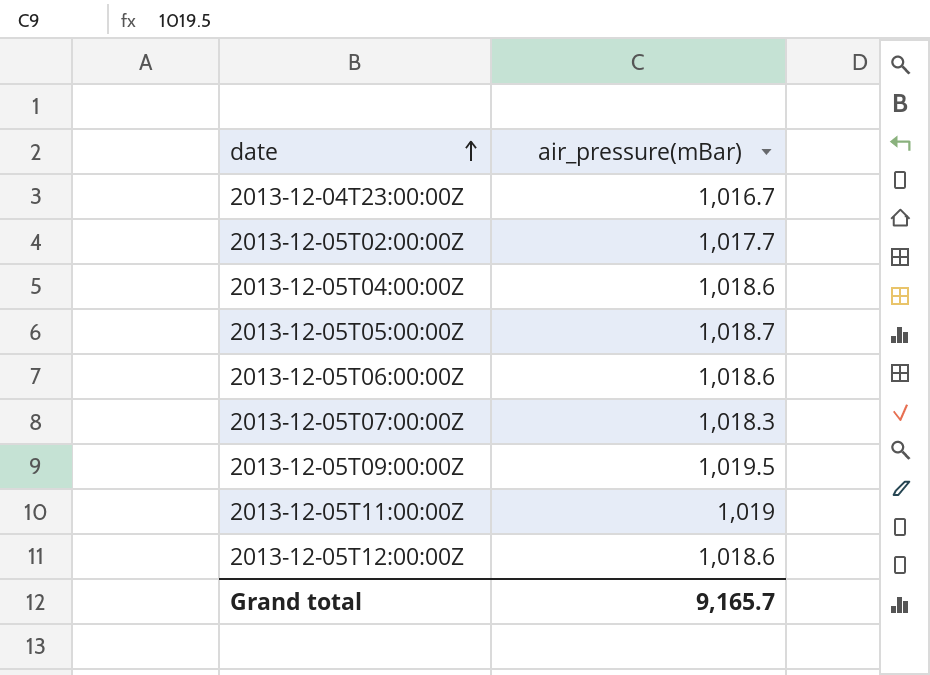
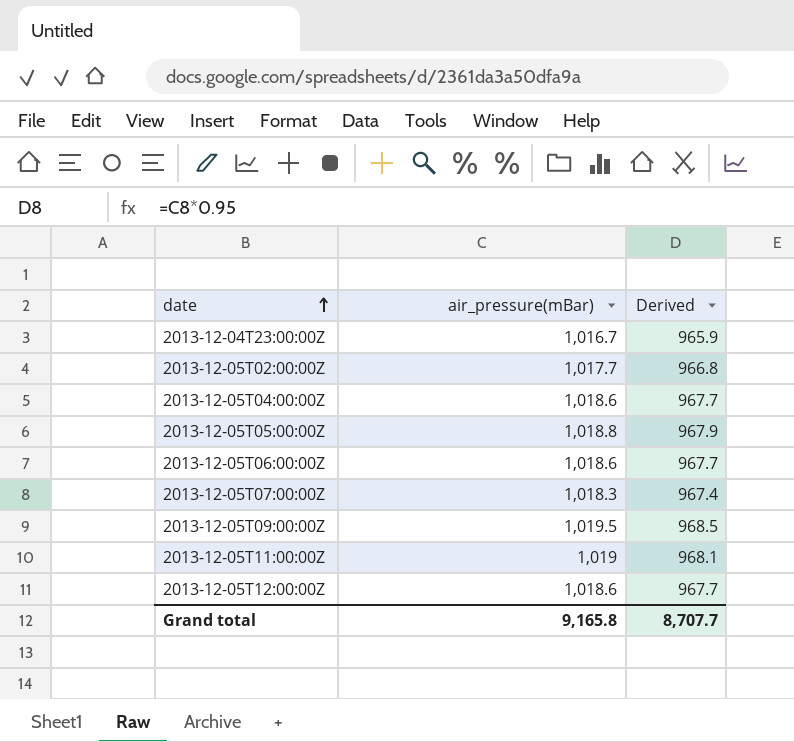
column Derived | formula: none -> [air_pressure(mBar)] * 0.95
2013-12-05T05:00:00Z | air_pressure(mBar): 1,018.7 -> 1,018.8
Grand total | air_pressure(mBar): 9,165.7 -> 9,165.8

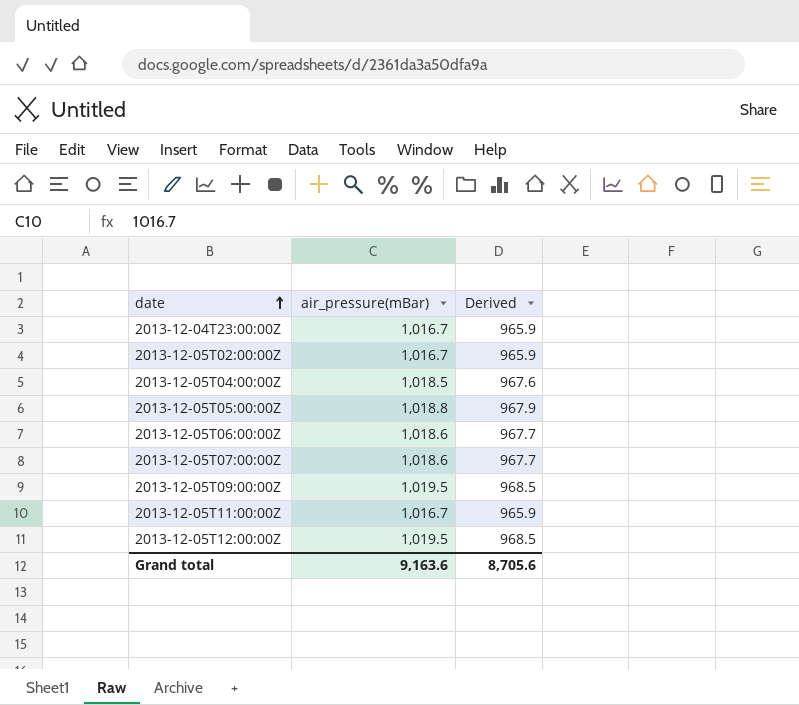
2013-12-05T02:00:00Z | air_pressure(mBar): 1,017.7 -> 1,016.7
2013-12-05T02:00:00Z | Derived: 966.8 -> 965.9
2013-12-05T04:00:00Z | air_pressure(mBar): 1,018.6 -> 1,018.5
2013-12-05T04:00:00Z | Derived: 967.7 -> 967.6
2013-12-05T07:00:00Z | air_pressure(mBar): 1,018.3 -> 1,018.6
2013-12-05T07:00:00Z | Derived: 967.4 -> 967.7
2013-12-05T11:00:00Z | air_pressure(mBar): 1,019 -> 1,016.7
2013-12-05T11:00:00Z | Derived: 968.1 -> 965.9
2013-12-05T12:00:00Z | air_pressure(mBar): 1,018.6 -> 1,019.5
2013-12-05T12:00:00Z | Derived: 967.7 -> 968.5
Grand total | air_pressure(mBar): 9,165.8 -> 9,163.6
Grand total | Derived: 8,707.7 -> 8,705.6

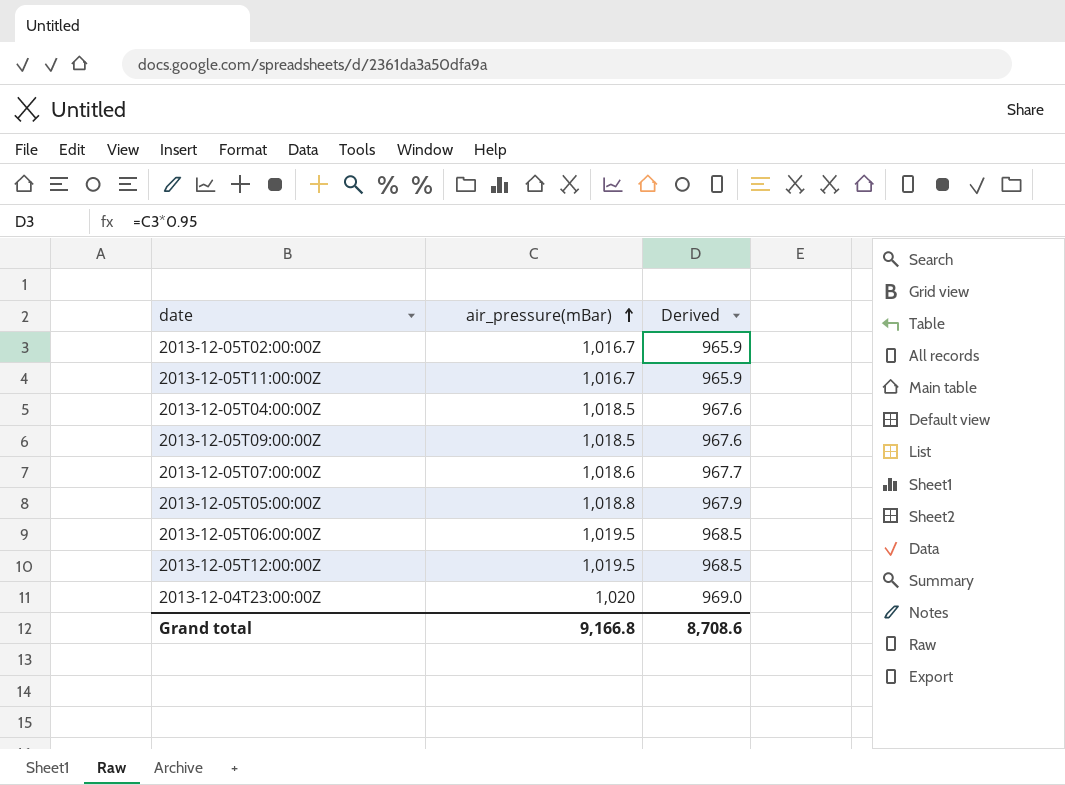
row order: date ascending -> air_pressure(mBar) ascending
2013-12-05T09:00:00Z | air_pressure(mBar): 1,019.5 -> 1,018.5
2013-12-05T09:00:00Z | Derived: 968.5 -> 967.6
2013-12-05T06:00:00Z | air_pressure(mBar): 1,018.6 -> 1,019.5
2013-12-05T06:00:00Z | Derived: 967.7 -> 968.5
2013-12-04T23:00:00Z | air_pressure(mBar): 1,016.7 -> 1,020
2013-12-04T23:00:00Z | Derived: 965.9 -> 969.0
Grand total | air_pressure(mBar): 9,163.6 -> 9,166.8
Grand total | Derived: 8,705.6 -> 8,708.6

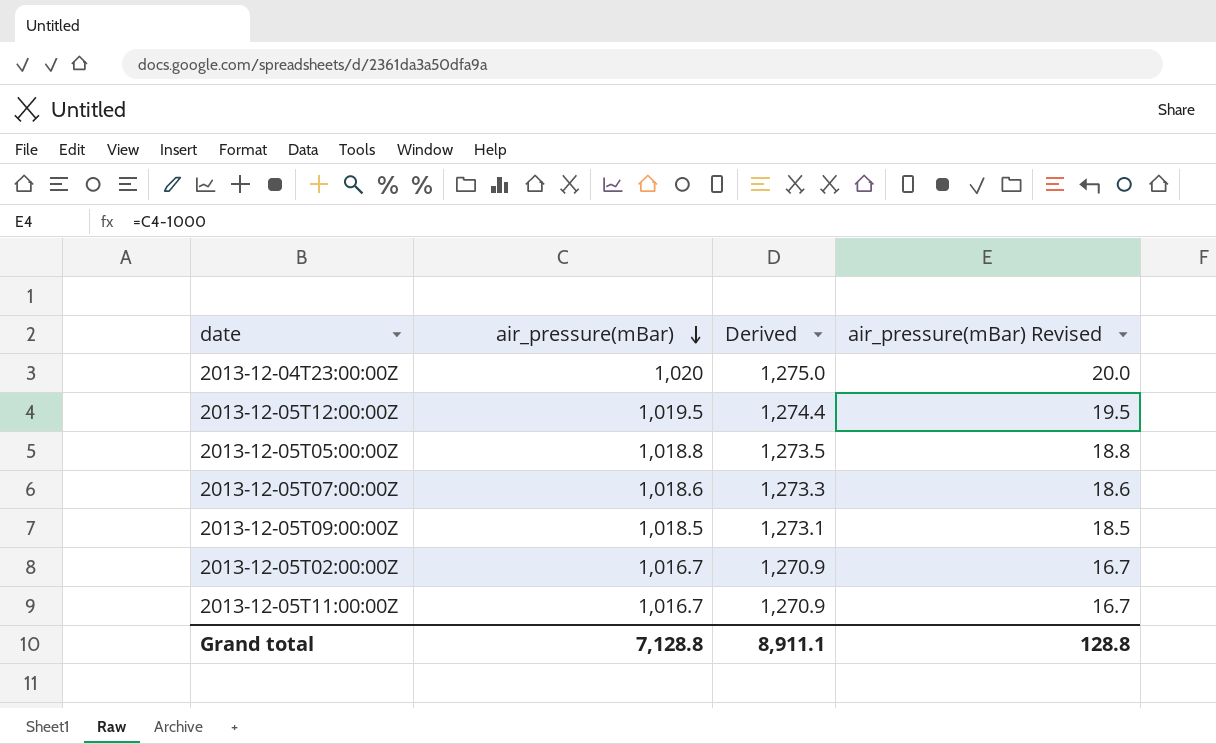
row order: air_pressure(mBar) ascending -> air_pressure(mBar) descending
column Derived | formula: [air_pressure(mBar)] * 0.95 -> [air_pressure(mBar)] * 1.25
column air_pressure(mBar) Revised | formula: none -> [air_pressure(mBar)] - 1000
row 2013-12-05T04:00:00Z: 1,018.5 | 967.6 -> none
row 2013-12-05T06:00:00Z: 1,019.5 | 968.5 -> none
Grand total | air_pressure(mBar): 9,166.8 -> 7,128.8
Grand total | Derived: 8,708.6 -> 8,911.1

